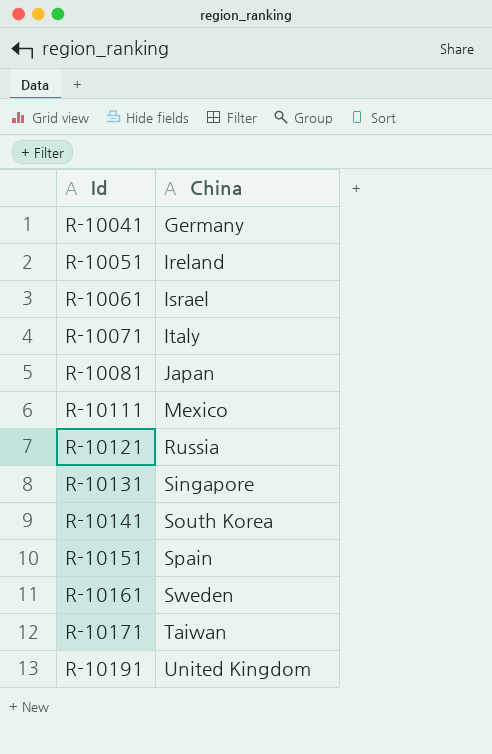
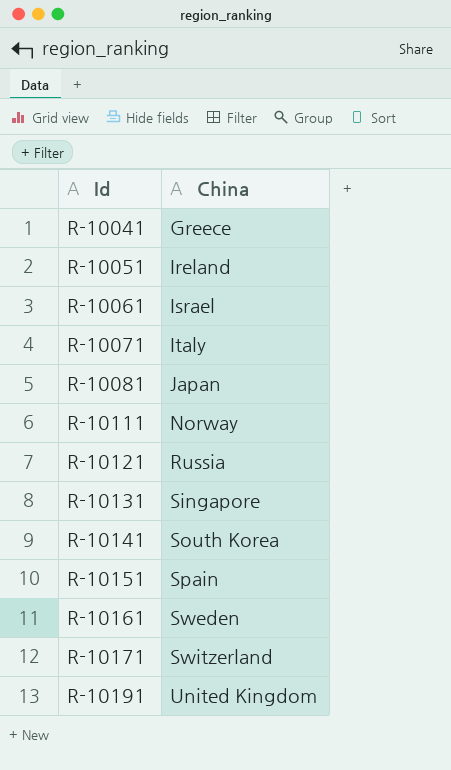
R-10041 | China: Germany -> Greece
R-10111 | China: Mexico -> Norway
R-10171 | China: Taiwan -> Switzerland

